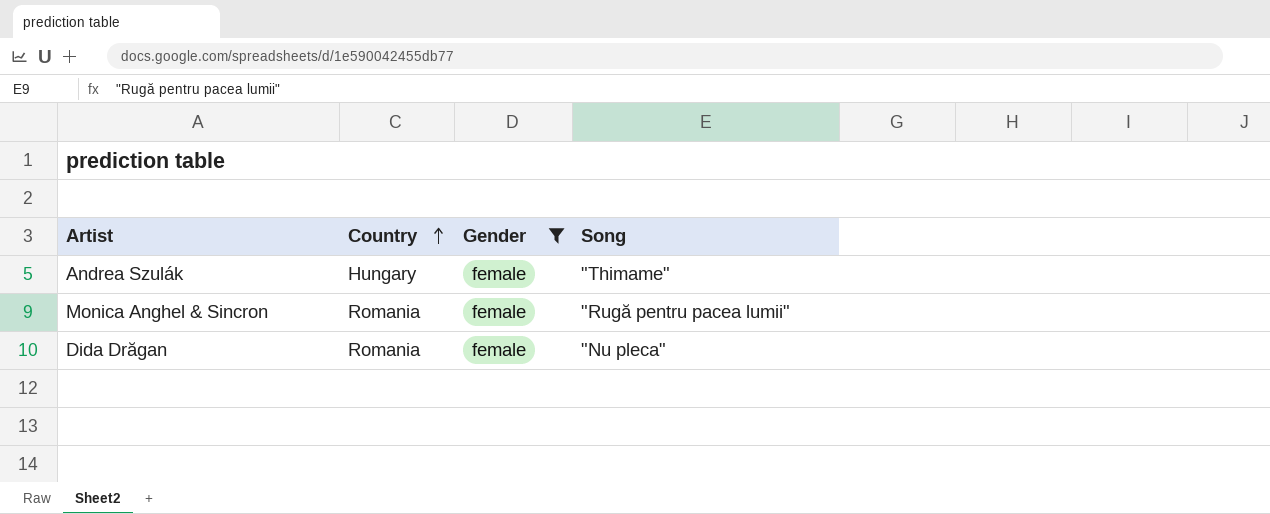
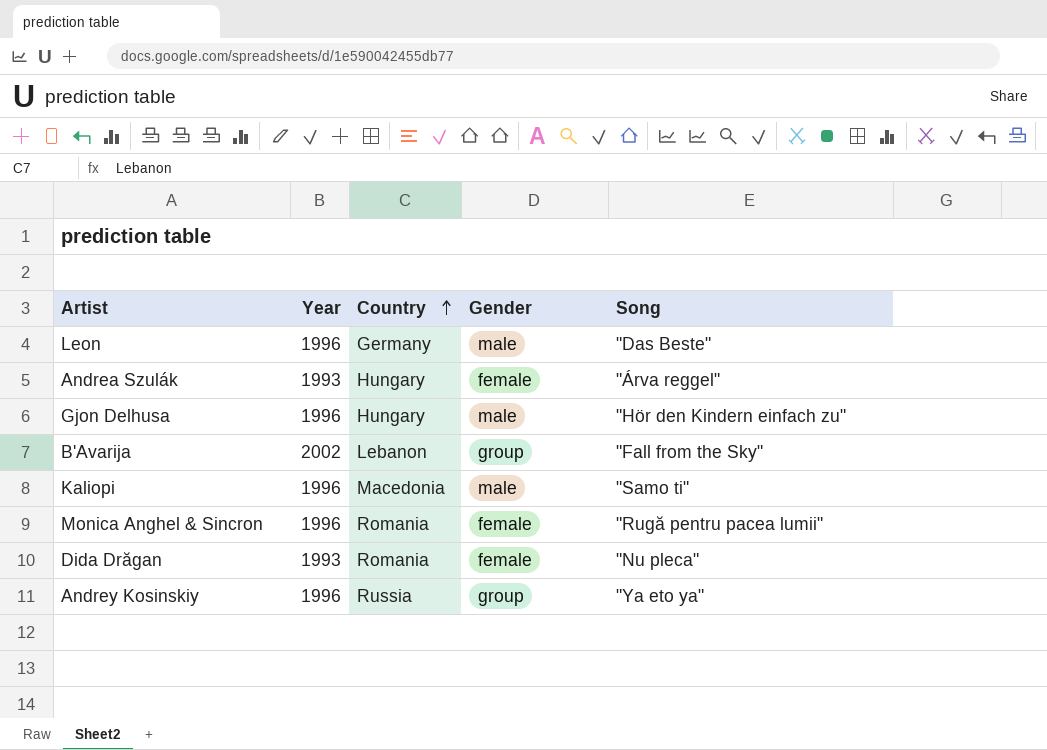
filter: Gender = female -> none
column Year | position: none -> 2
Andrea Szulák | Song: "Thimame" -> "Árva reggel"

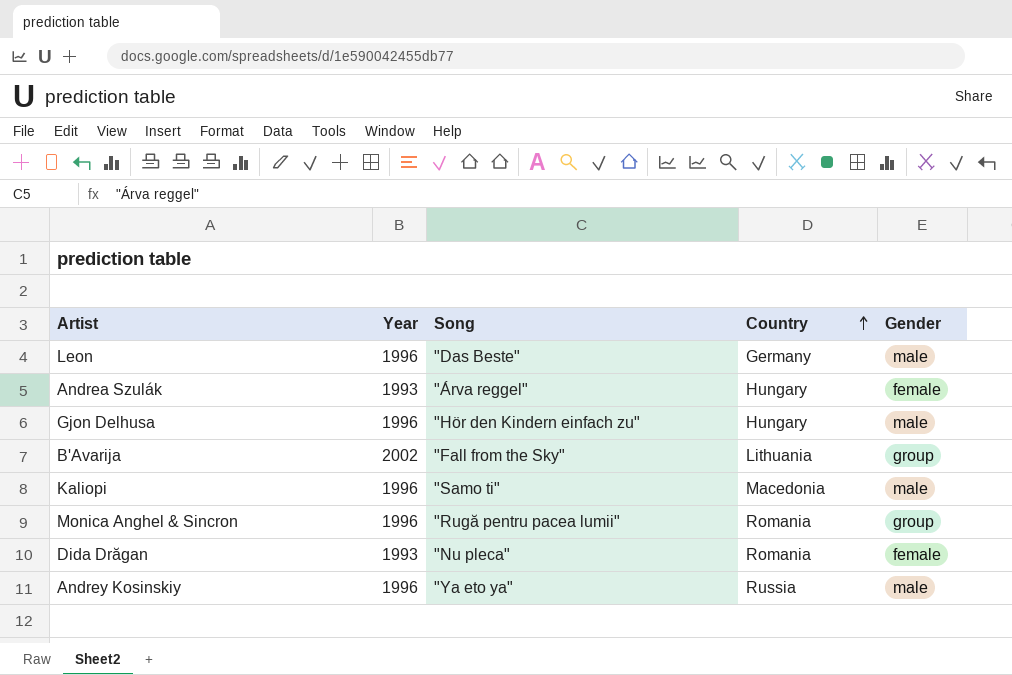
column Song | position: 5 -> 3
B'Avarija | Country: Lebanon -> Lithuania
Monica Anghel & Sincron | Gender: female -> group
Andrey Kosinskiy | Gender: group -> male

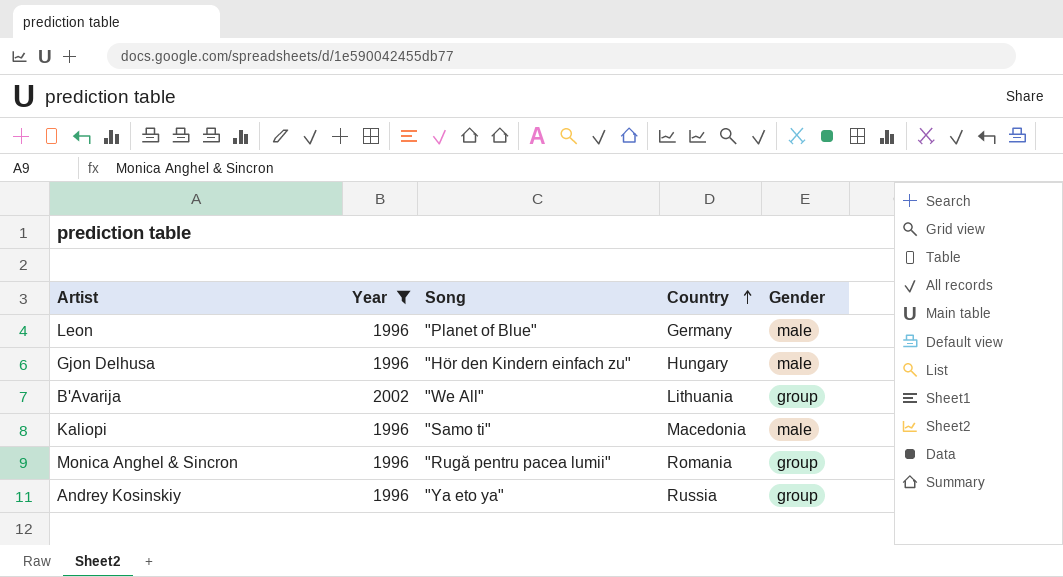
filter: none -> Year != 1993
Leon | Song: "Das Beste" -> "Planet of Blue"
B'Avarija | Song: "Fall from the Sky" -> "We All"
Andrey Kosinskiy | Gender: male -> group

